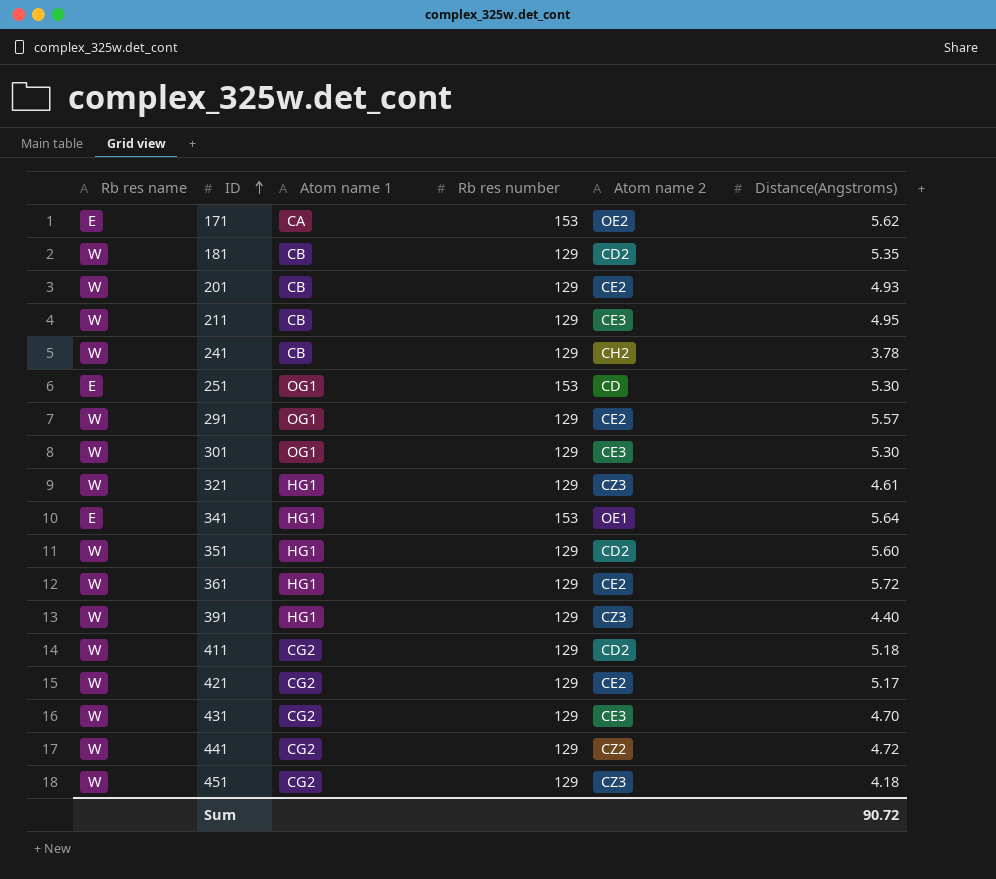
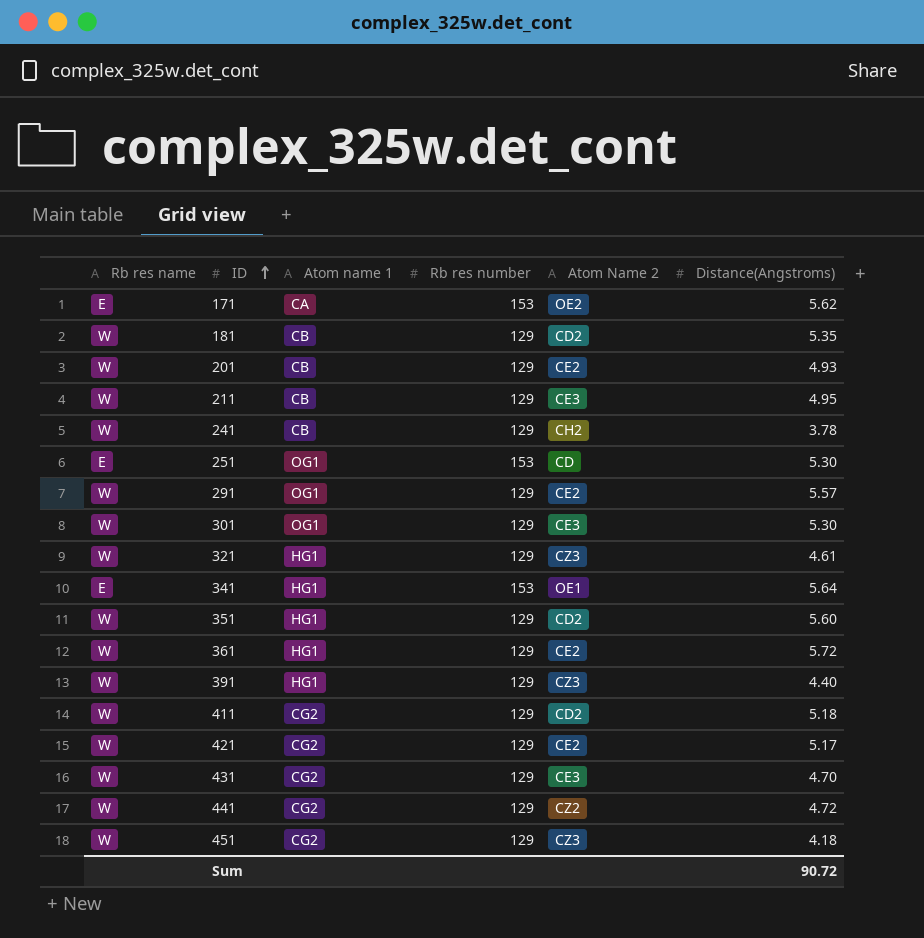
column name: Atom name 2 -> Atom Name 2

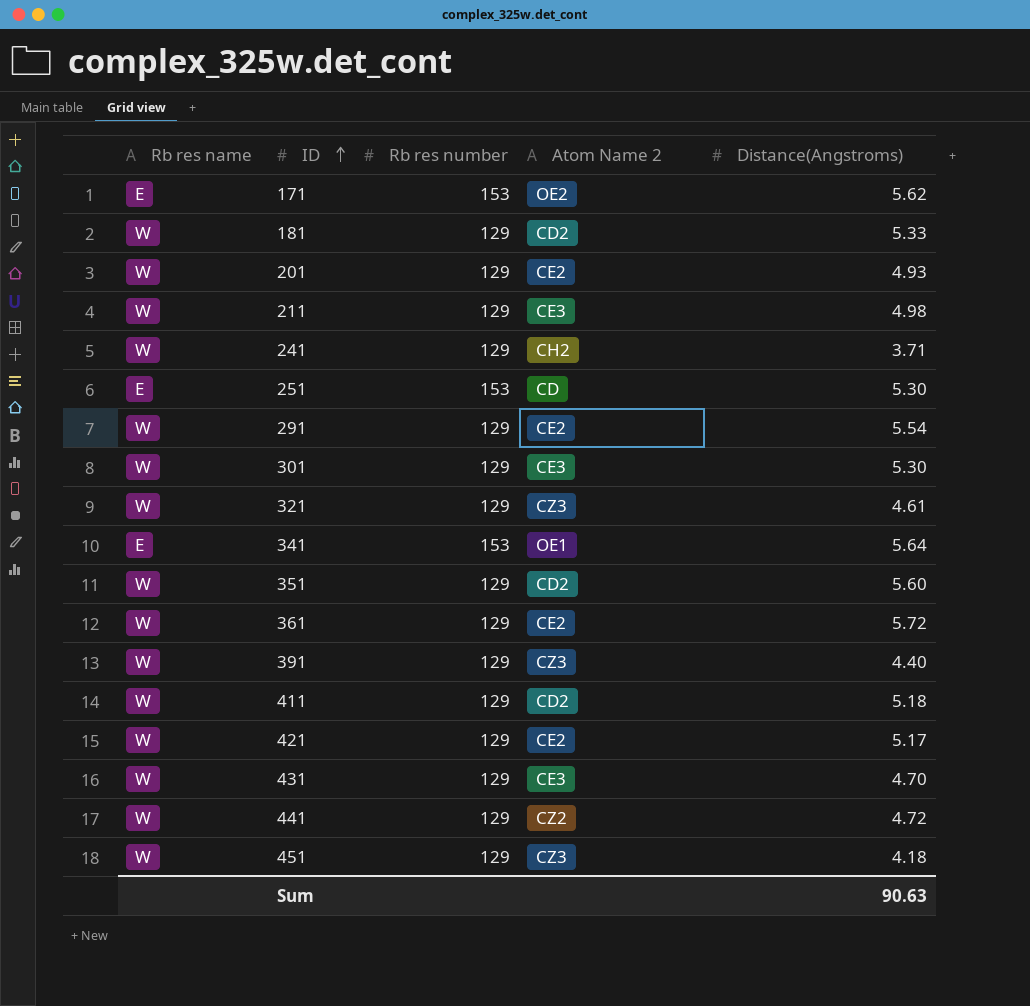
column Atom name 1 | position: 3 -> none
181 | Distance(Angstroms): 5.35 -> 5.33
211 | Distance(Angstroms): 4.95 -> 4.98
241 | Distance(Angstroms): 3.78 -> 3.71
291 | Distance(Angstroms): 5.57 -> 5.54
Sum | Distance(Angstroms): 90.72 -> 90.63

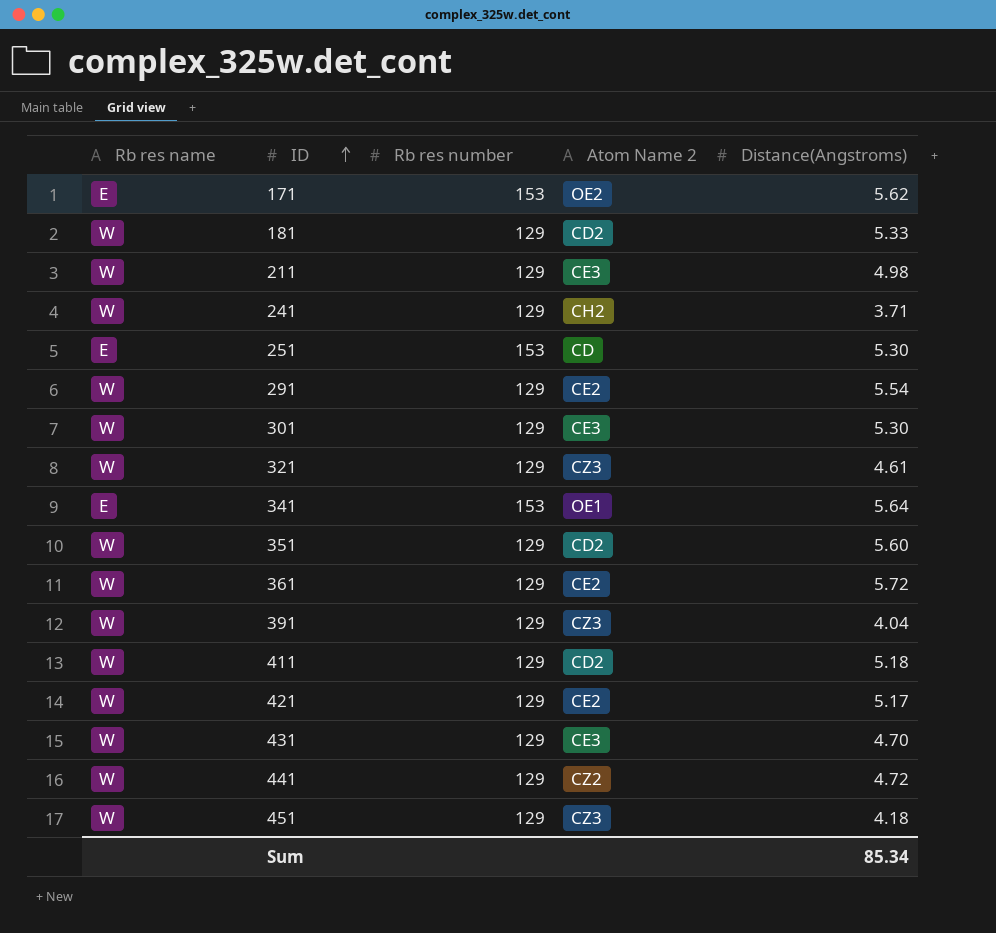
row 201: W | 129 | CE2 | 4.93 -> none
391 | Distance(Angstroms): 4.40 -> 4.04
Sum | Distance(Angstroms): 90.63 -> 85.34

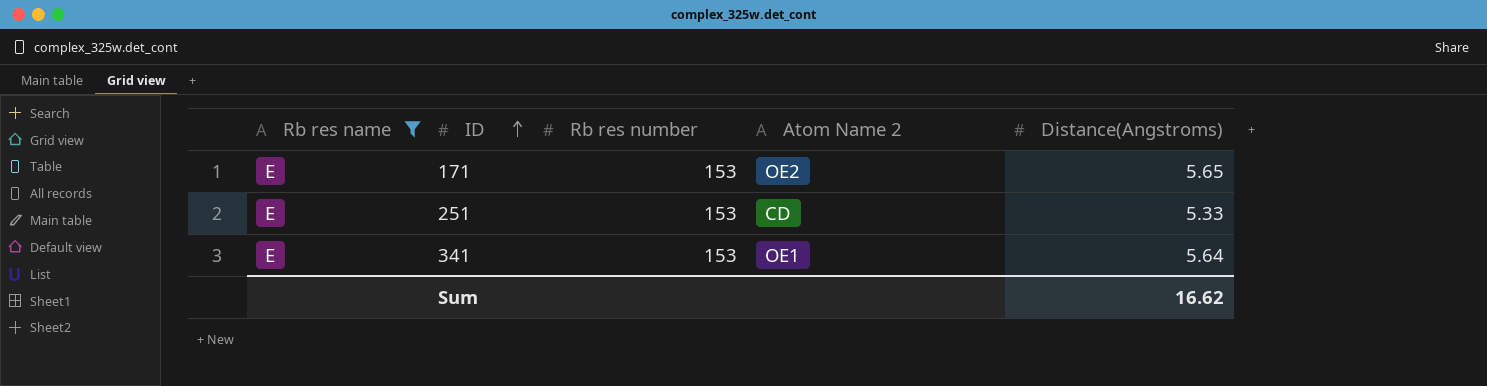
filter: none -> Rb res name = E
171 | Distance(Angstroms): 5.62 -> 5.65
251 | Distance(Angstroms): 5.30 -> 5.33
Sum | Distance(Angstroms): 85.34 -> 16.62

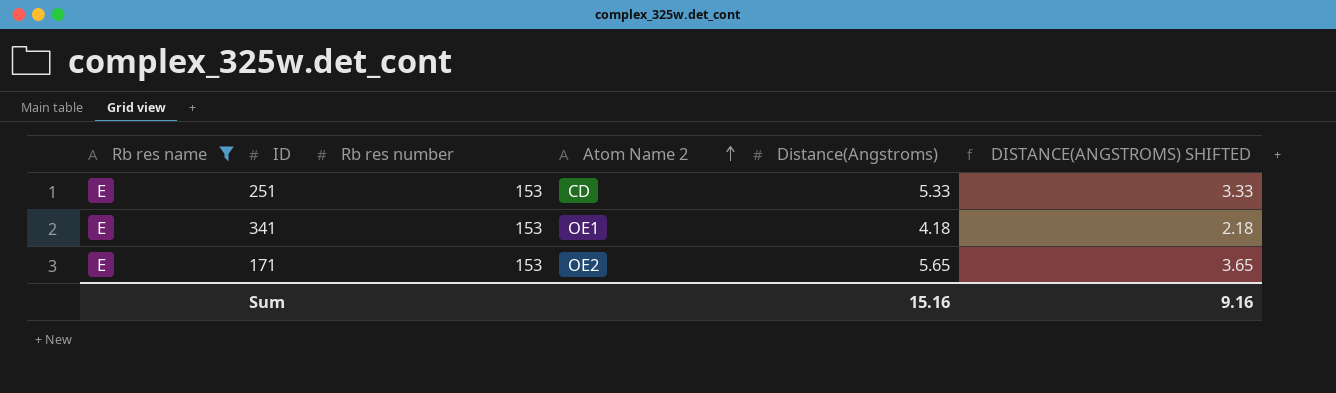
row order: ID ascending -> Atom Name 2 ascending
column DISTANCE(ANGSTROMS) SHIFTED | formula: none -> [Distance(Angstroms)] - 2
341 | Distance(Angstroms): 5.64 -> 4.18
Sum | Distance(Angstroms): 16.62 -> 15.16

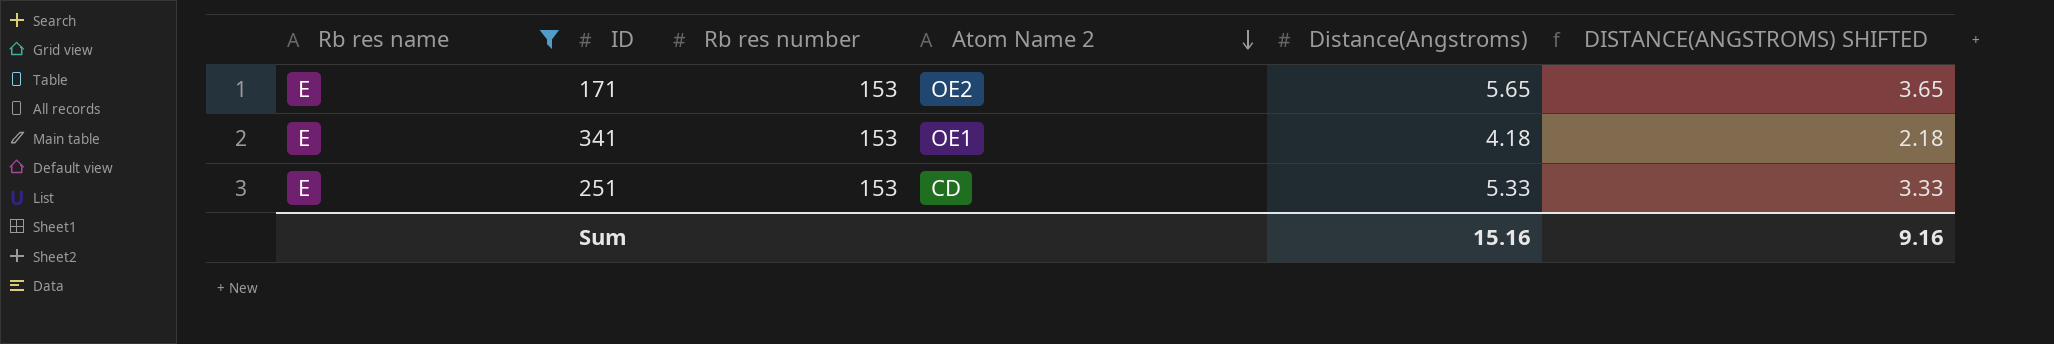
row order: Atom Name 2 ascending -> Atom Name 2 descending

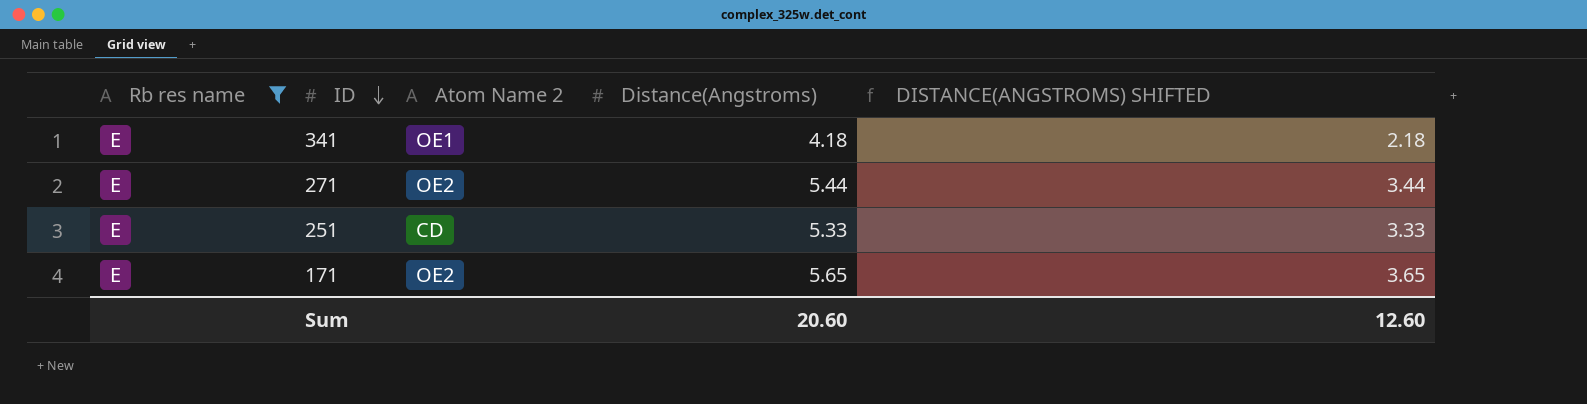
row order: Atom Name 2 descending -> ID descending
column Rb res number | position: 3 -> none
row 271: none -> E | OE2 | 5.44 | 3.44
Sum | Distance(Angstroms): 15.16 -> 20.60
Sum | DISTANCE(ANGSTROMS) SHIFTED: 9.16 -> 12.60

